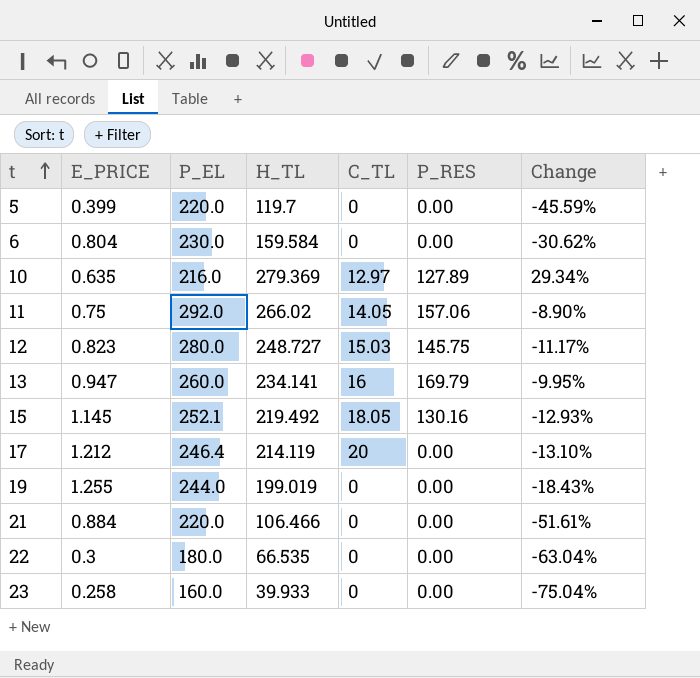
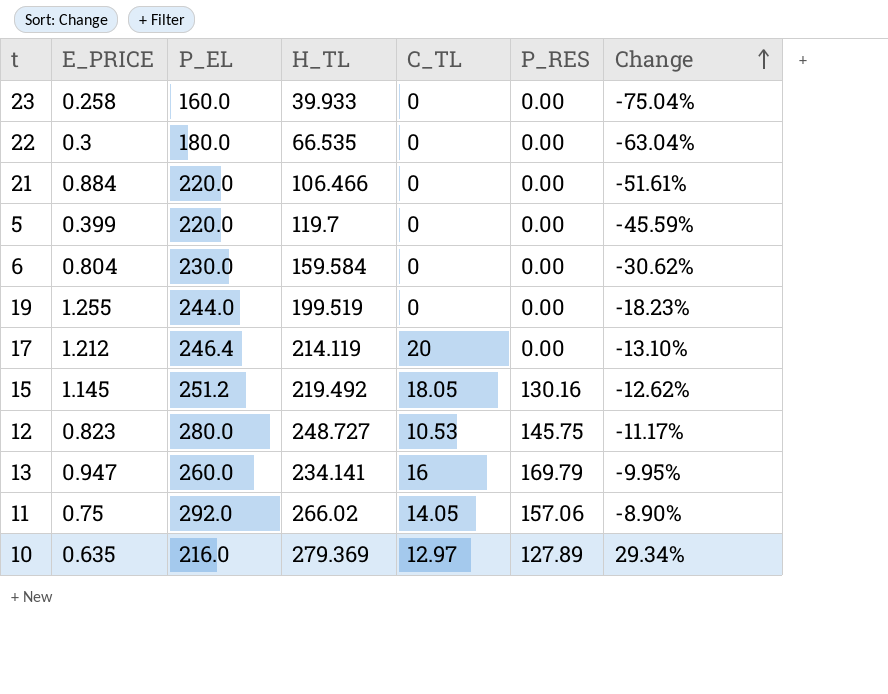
row order: t ascending -> Change ascending
19 | H_TL: 199.019 -> 199.519
19 | Change: -18.43% -> -18.23%
15 | P_EL: 252.1 -> 251.2
15 | Change: -12.93% -> -12.62%
12 | C_TL: 15.03 -> 10.53

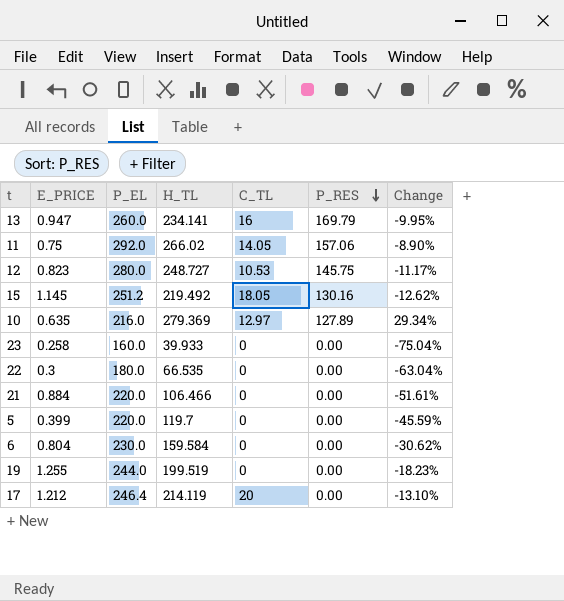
row order: Change ascending -> P_RES descending

